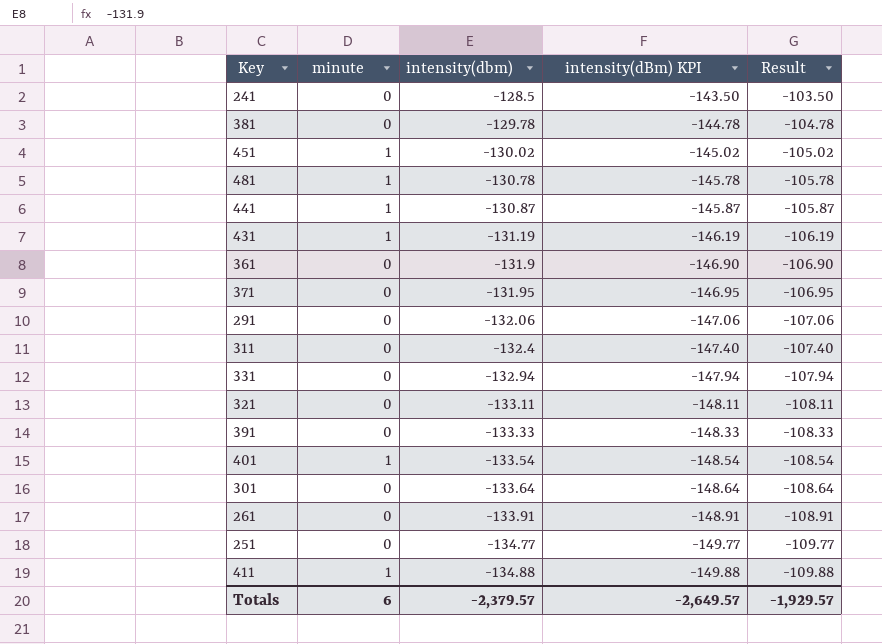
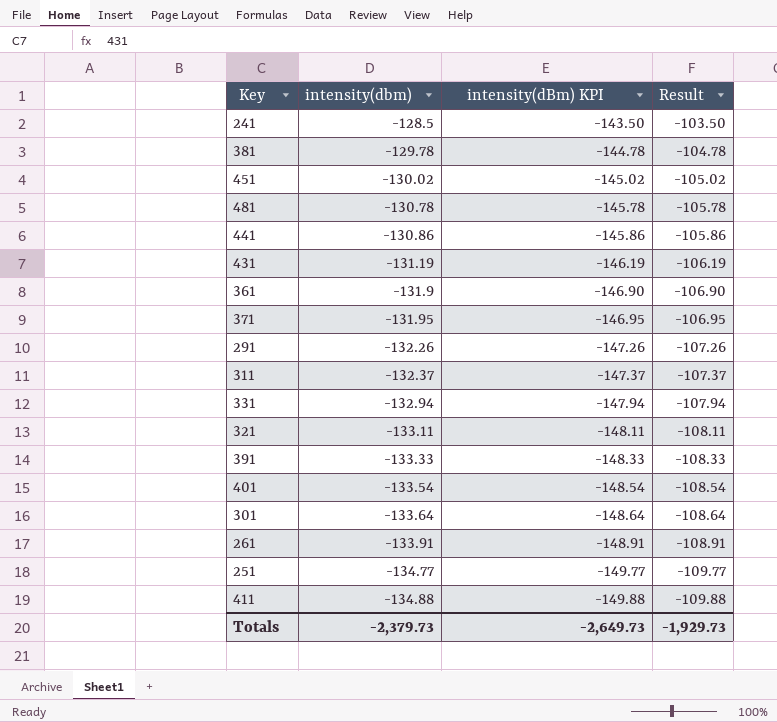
column minute | position: 2 -> none
441 | intensity(dbm): -130.87 -> -130.86
441 | intensity(dBm) KPI: -145.87 -> -145.86
441 | Result: -105.87 -> -105.86
291 | intensity(dbm): -132.06 -> -132.26
291 | intensity(dBm) KPI: -147.06 -> -147.26
291 | Result: -107.06 -> -107.26
311 | intensity(dbm): -132.4 -> -132.37
311 | intensity(dBm) KPI: -147.40 -> -147.37
311 | Result: -107.40 -> -107.37
Totals | intensity(dbm): -2,379.57 -> -2,379.73
Totals | intensity(dBm) KPI: -2,649.57 -> -2,649.73
Totals | Result: -1,929.57 -> -1,929.73

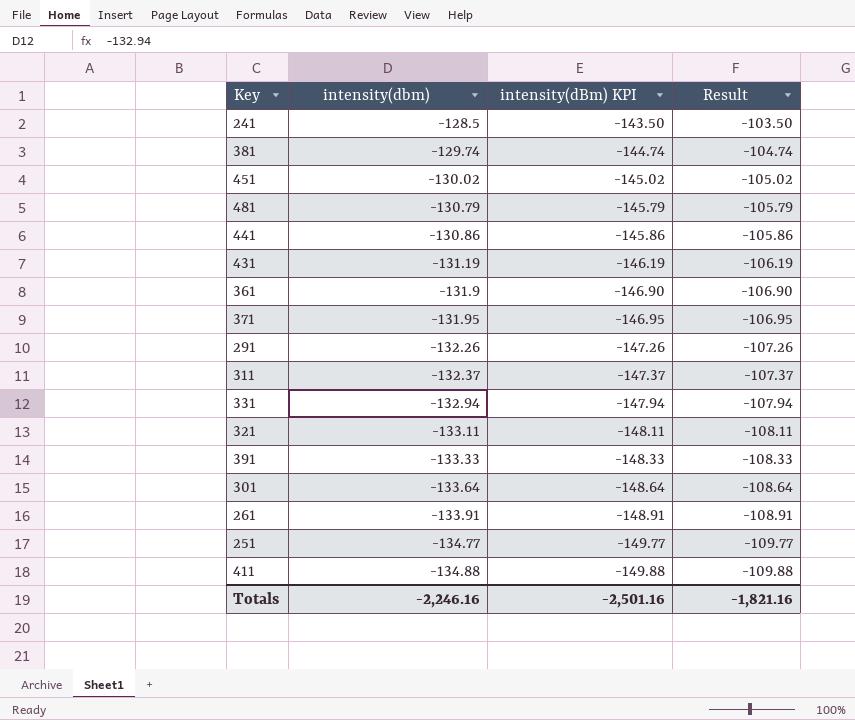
row 401: -133.54 | -148.54 | -108.54 -> none
381 | intensity(dbm): -129.78 -> -129.74
381 | intensity(dBm) KPI: -144.78 -> -144.74
381 | Result: -104.78 -> -104.74
481 | intensity(dbm): -130.78 -> -130.79
481 | intensity(dBm) KPI: -145.78 -> -145.79
481 | Result: -105.78 -> -105.79
Totals | intensity(dbm): -2,379.73 -> -2,246.16
Totals | intensity(dBm) KPI: -2,649.73 -> -2,501.16
Totals | Result: -1,929.73 -> -1,821.16

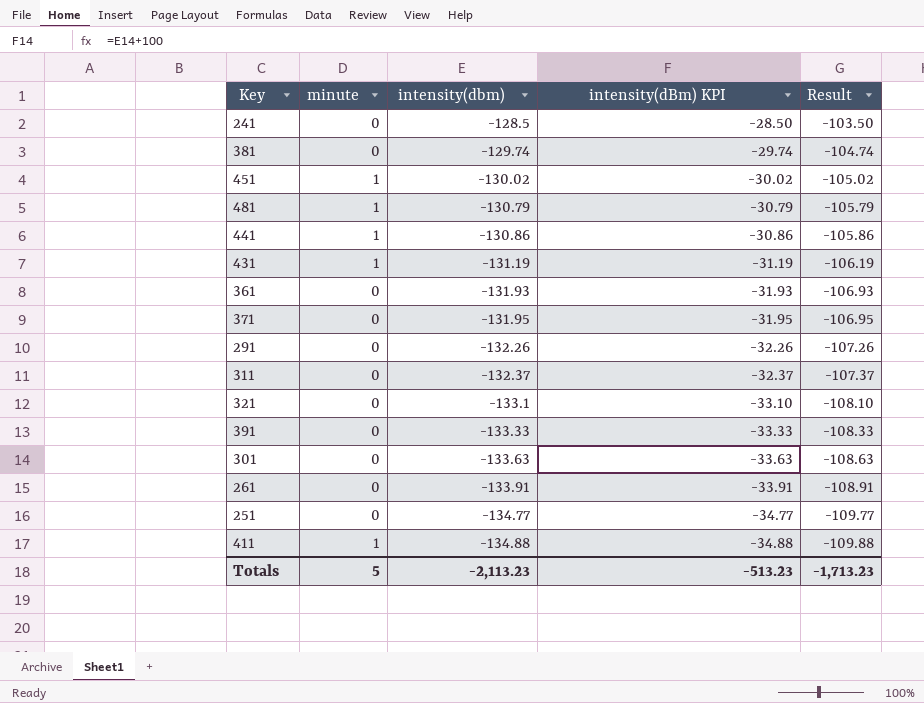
column minute | position: none -> 2
column intensity(dBm) KPI | formula: [intensity(dbm)] - 15 -> [intensity(dbm)] + 100
row 331: -132.94 | -147.94 | -107.94 -> none
361 | intensity(dbm): -131.9 -> -131.93
361 | Result: -106.90 -> -106.93
321 | intensity(dbm): -133.11 -> -133.1
321 | Result: -108.11 -> -108.10
301 | intensity(dbm): -133.64 -> -133.63
301 | Result: -108.64 -> -108.63
Totals | intensity(dbm): -2,246.16 -> -2,113.23
Totals | intensity(dBm) KPI: -2,501.16 -> -513.23
Totals | Result: -1,821.16 -> -1,713.23

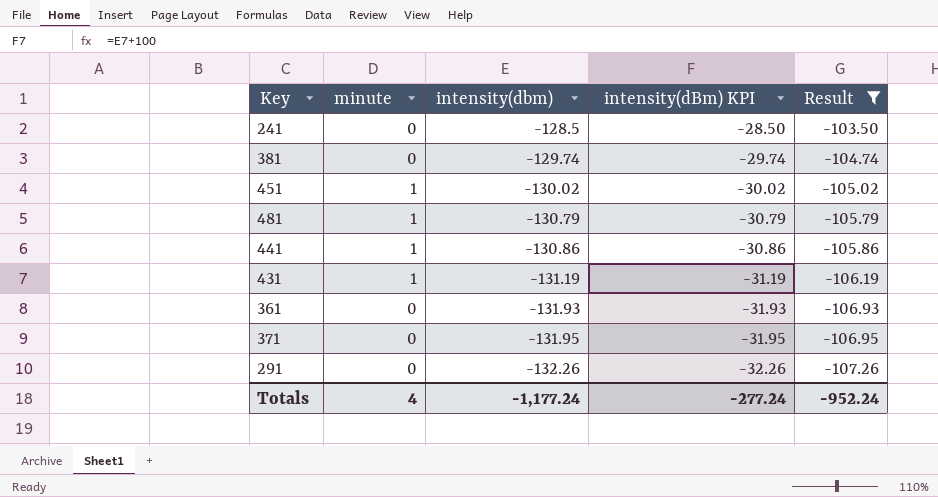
filter: none -> Result >= -107.26
Totals | minute: 5 -> 4
Totals | intensity(dbm): -2,113.23 -> -1,177.24
Totals | intensity(dBm) KPI: -513.23 -> -277.24
Totals | Result: -1,713.23 -> -952.24

